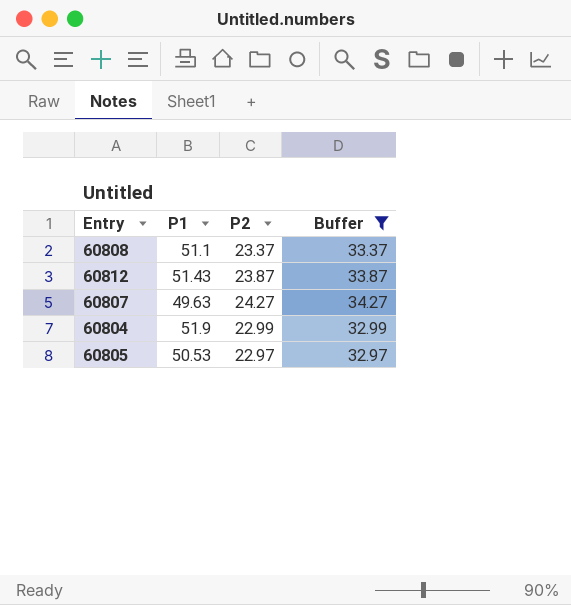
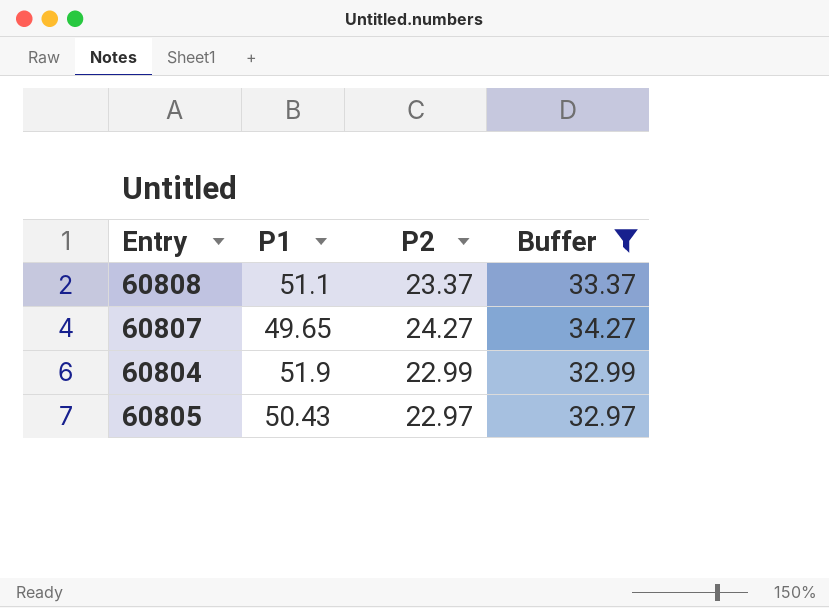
row 60812: 51.43 | 23.87 | 33.87 -> none
60807 | P1: 49.63 -> 49.65
60805 | P1: 50.53 -> 50.43

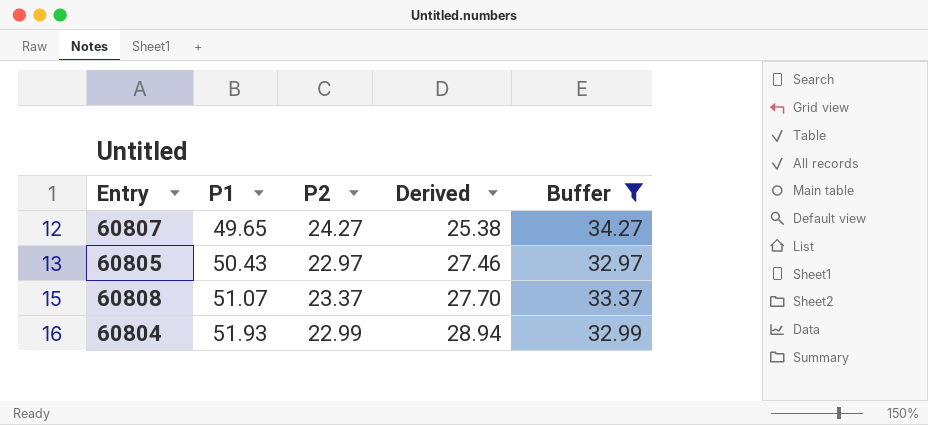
row order: none -> P1 ascending
column Derived | formula: none -> [P1] - [P2]
60808 | P1: 51.1 -> 51.07
60804 | P1: 51.9 -> 51.93

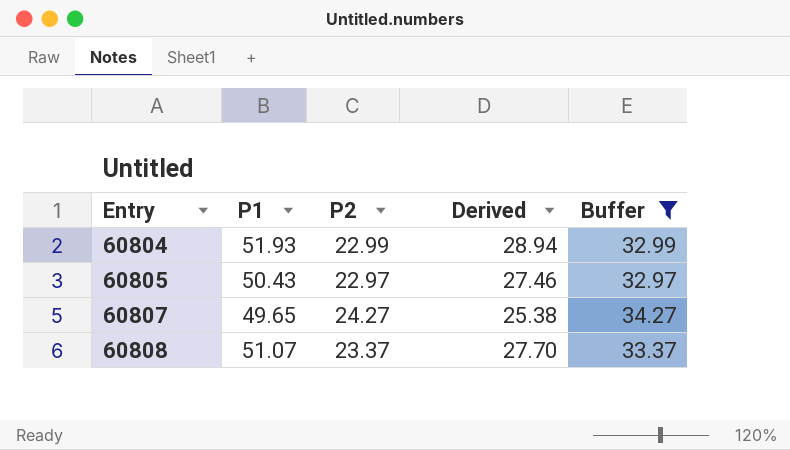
row order: P1 ascending -> Entry ascending

